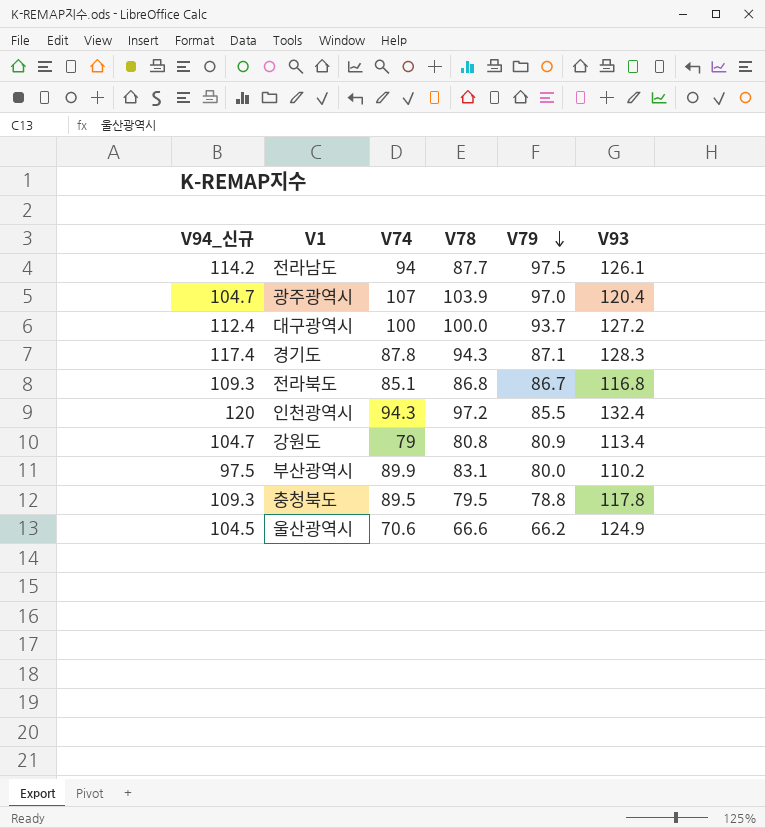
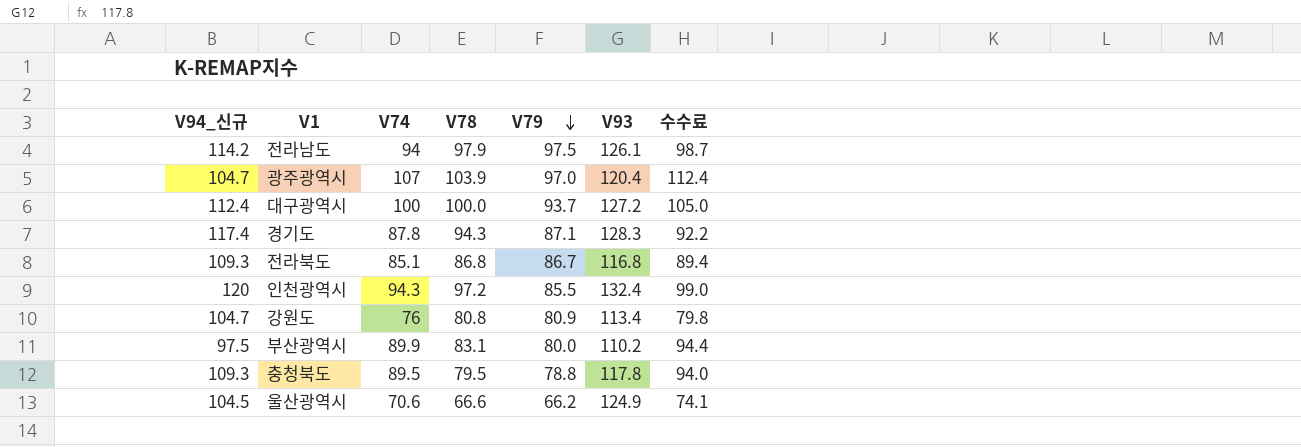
column 수수료 | formula: none -> [V74] * 1.05
전라남도 | V78: 87.7 -> 97.9
강원도 | V74: 79 -> 76

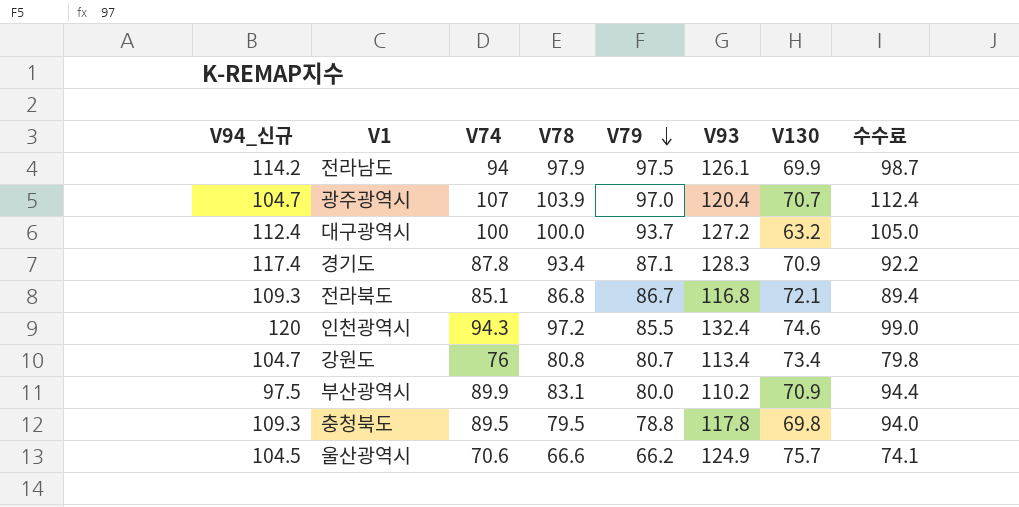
column V130 | position: none -> 7
경기도 | V78: 94.3 -> 93.4
강원도 | V79: 80.9 -> 80.7

